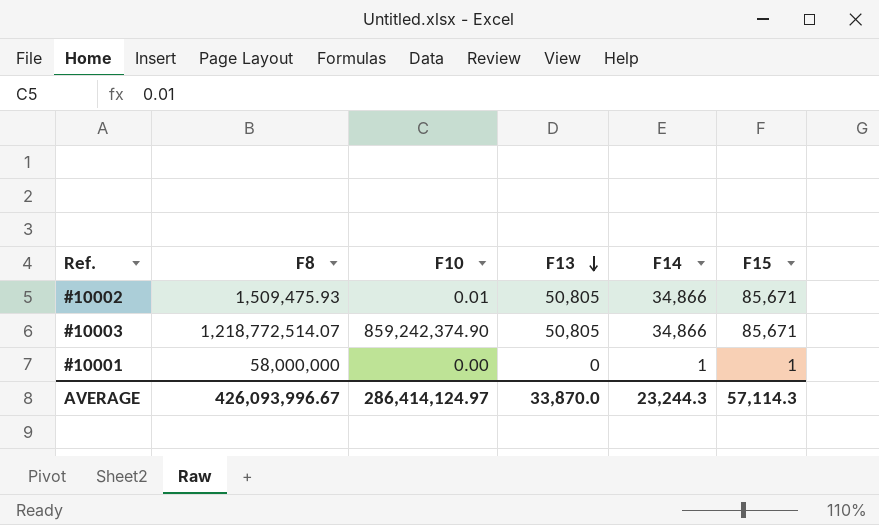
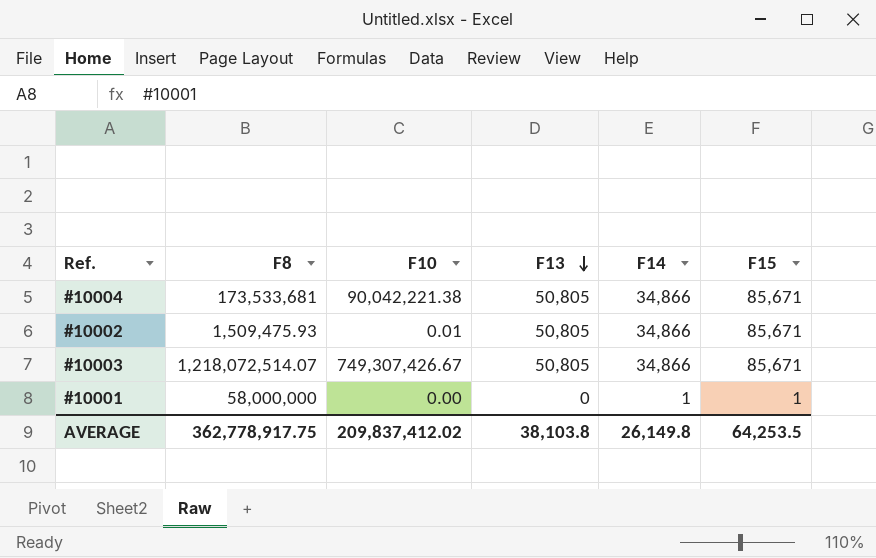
row #10004: none -> 173,533,681 | 90,042,221.38 | 50,805 | 34,866 | 85,671
#10003 | F8: 1,218,772,514.07 -> 1,218,072,514.07
#10003 | F10: 859,242,374.90 -> 749,307,426.67
AVERAGE | F8: 426,093,996.67 -> 362,778,917.75
AVERAGE | F10: 286,414,124.97 -> 209,837,412.02
AVERAGE | F13: 33,870.0 -> 38,103.8
AVERAGE | F14: 23,244.3 -> 26,149.8
AVERAGE | F15: 57,114.3 -> 64,253.5

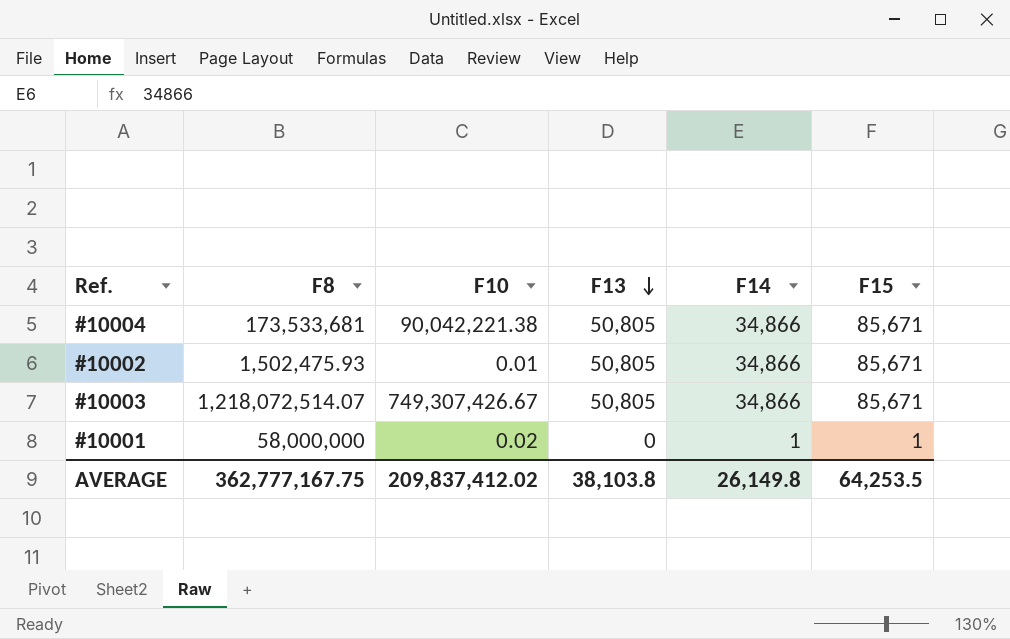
#10002 | F8: 1,509,475.93 -> 1,502,475.93
#10001 | F10: 0.00 -> 0.02
AVERAGE | F8: 362,778,917.75 -> 362,777,167.75

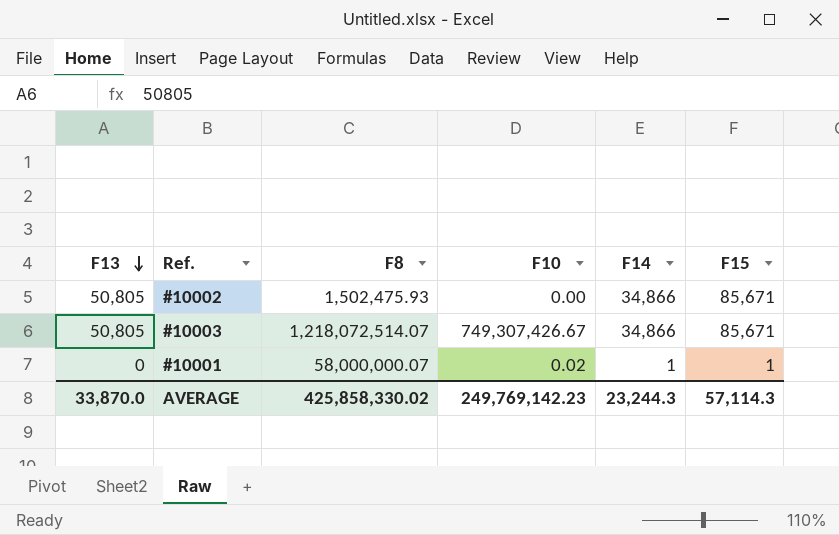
column F13 | position: 4 -> 1
row #10004: 173,533,681 | 90,042,221.38 | 50,805 | 34,866 | 85,671 -> none
#10002 | F10: 0.01 -> 0.00
#10001 | F8: 58,000,000 -> 58,000,000.07
AVERAGE | F13: 38,103.8 -> 33,870.0
AVERAGE | F8: 362,777,167.75 -> 425,858,330.02
AVERAGE | F10: 209,837,412.02 -> 249,769,142.23
AVERAGE | F14: 26,149.8 -> 23,244.3
AVERAGE | F15: 64,253.5 -> 57,114.3

